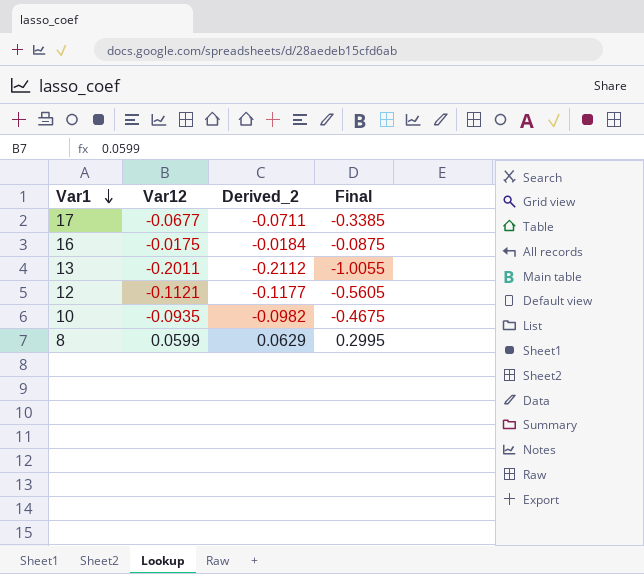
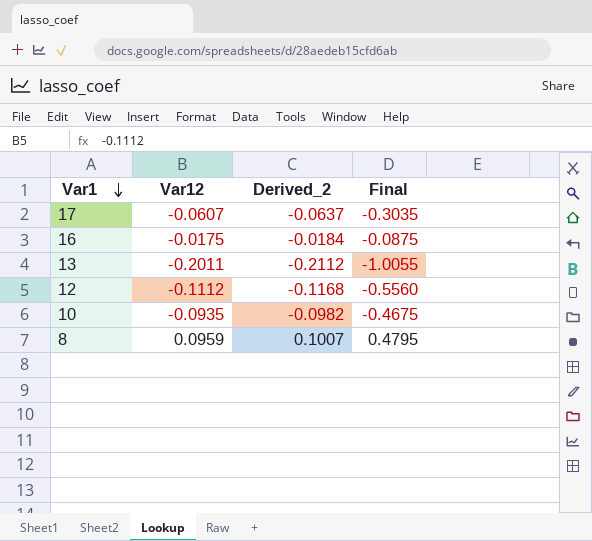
17 | Var12: -0.0677 -> -0.0607
17 | Derived_2: -0.0711 -> -0.0637
17 | Final: -0.3385 -> -0.3035
12 | Var12: -0.1121 -> -0.1112
12 | Derived_2: -0.1177 -> -0.1168
12 | Final: -0.5605 -> -0.5560
8 | Var12: 0.0599 -> 0.0959
8 | Derived_2: 0.0629 -> 0.1007
8 | Final: 0.2995 -> 0.4795

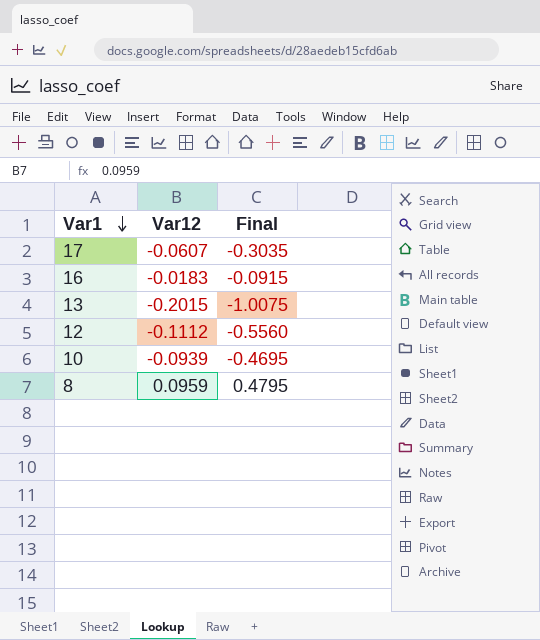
column Derived_2 | formula: [Var12] * 1.05 -> none
16 | Var12: -0.0175 -> -0.0183
16 | Final: -0.0875 -> -0.0915
13 | Var12: -0.2011 -> -0.2015
13 | Final: -1.0055 -> -1.0075
10 | Var12: -0.0935 -> -0.0939
10 | Final: -0.4675 -> -0.4695

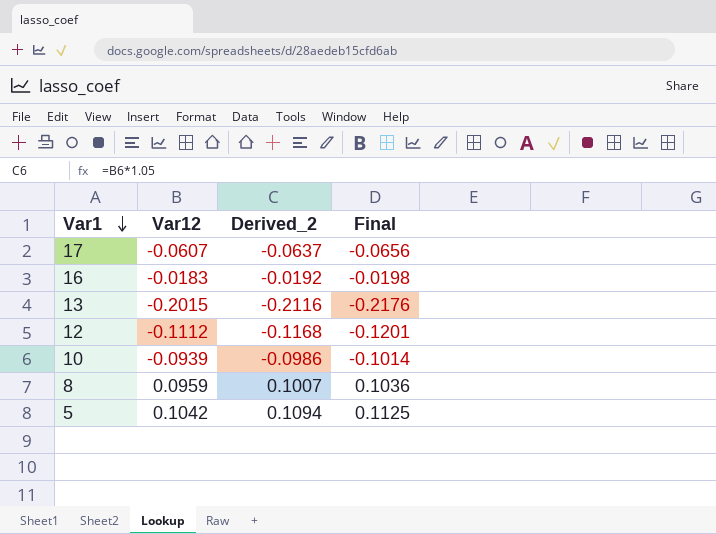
column Derived_2 | formula: none -> [Var12] * 1.05
column Final | formula: [Var12] * 5 -> [Var12] * 1.08
row 5: none -> 0.1042 | 0.1094 | 0.1125

